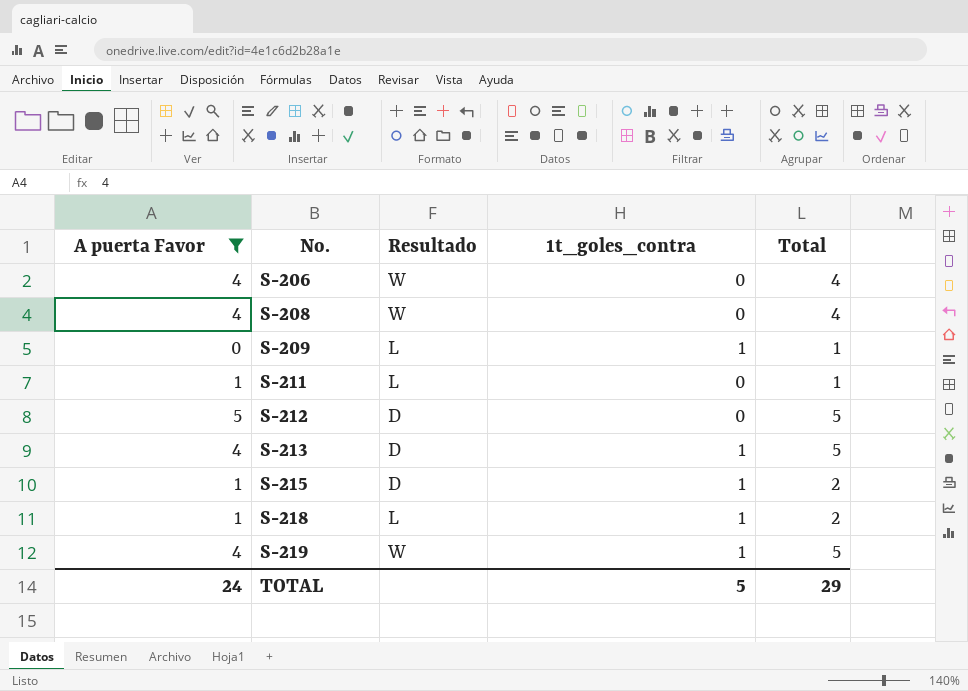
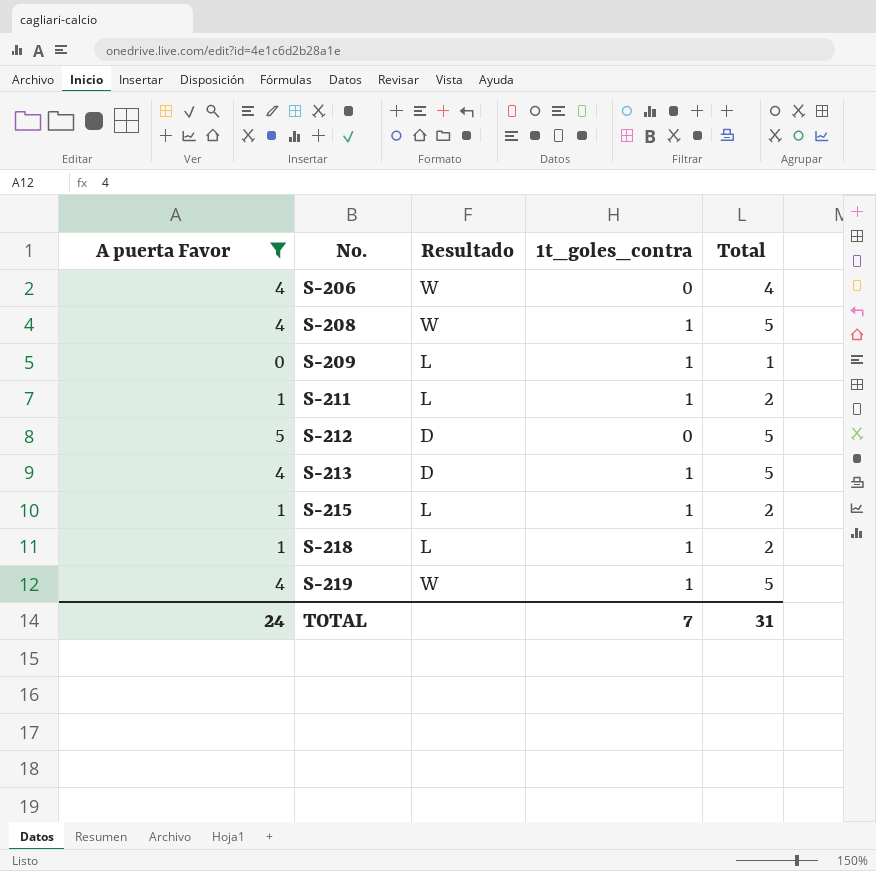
S-208 | 1t_goles_contra: 0 -> 1
S-208 | Total: 4 -> 5
S-211 | 1t_goles_contra: 0 -> 1
S-211 | Total: 1 -> 2
S-215 | Resultado: D -> L
TOTAL | 1t_goles_contra: 5 -> 7
TOTAL | Total: 29 -> 31

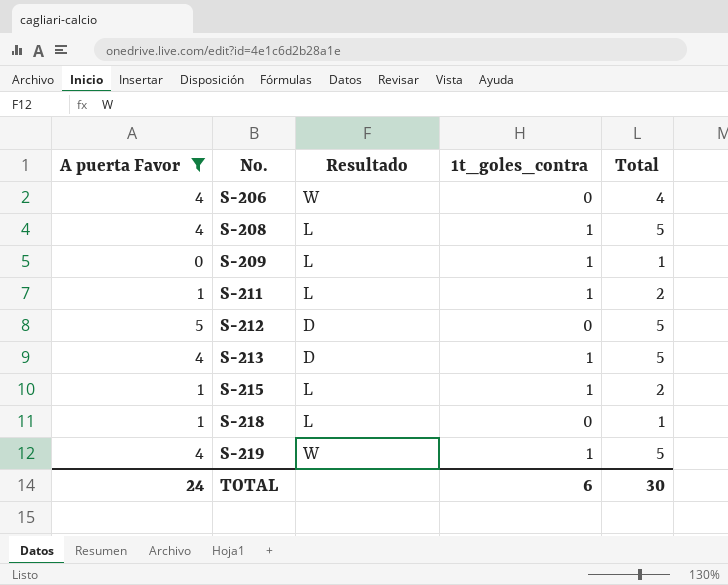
S-208 | Resultado: W -> L
S-218 | 1t_goles_contra: 1 -> 0
S-218 | Total: 2 -> 1
TOTAL | 1t_goles_contra: 7 -> 6
TOTAL | Total: 31 -> 30

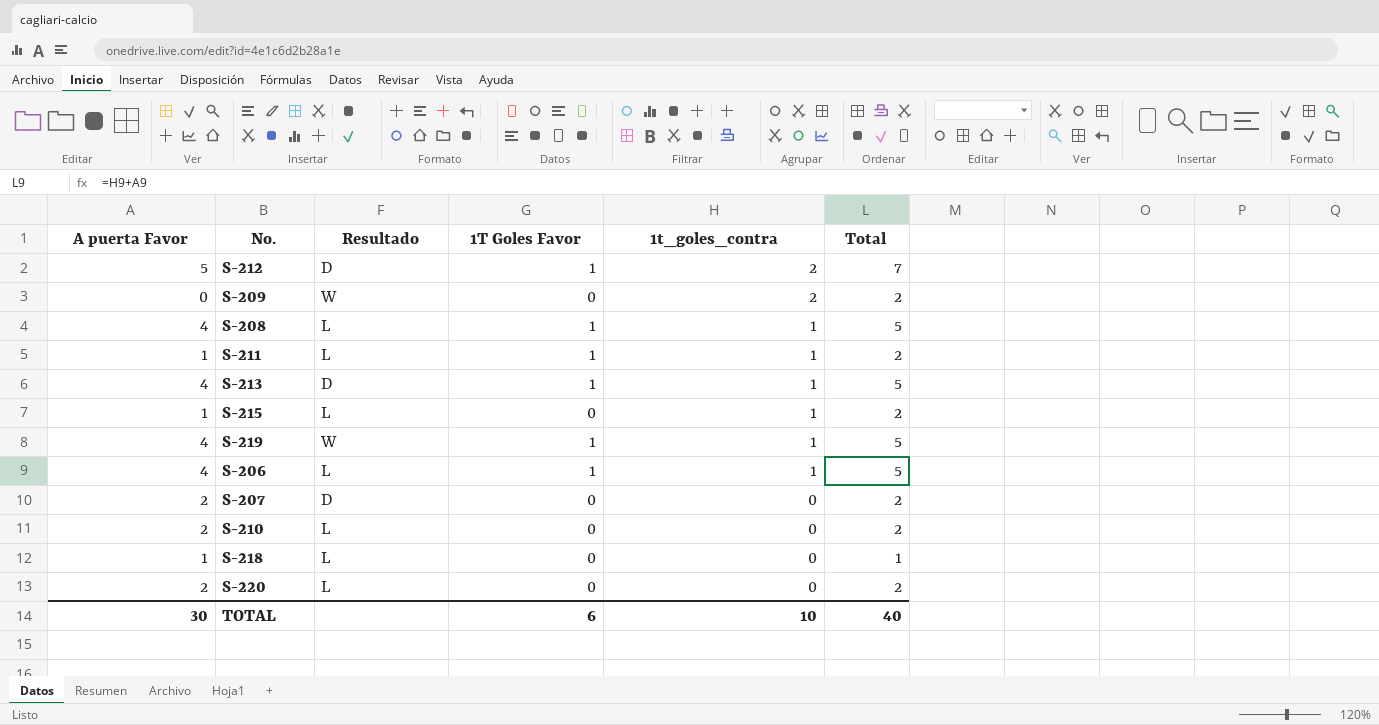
filter: A puerta Favor != 2 -> none
row order: No. ascending -> 1t_goles_contra descending
column 1T Goles Favor | position: none -> 4
S-212 | 1t_goles_contra: 0 -> 2
S-212 | Total: 5 -> 7
S-209 | Resultado: L -> W
S-209 | 1t_goles_contra: 1 -> 2
S-209 | Total: 1 -> 2
S-206 | Resultado: W -> L
S-206 | 1t_goles_contra: 0 -> 1
S-206 | Total: 4 -> 5
TOTAL | A puerta Favor: 24 -> 30
TOTAL | 1t_goles_contra: 6 -> 10
TOTAL | Total: 30 -> 40

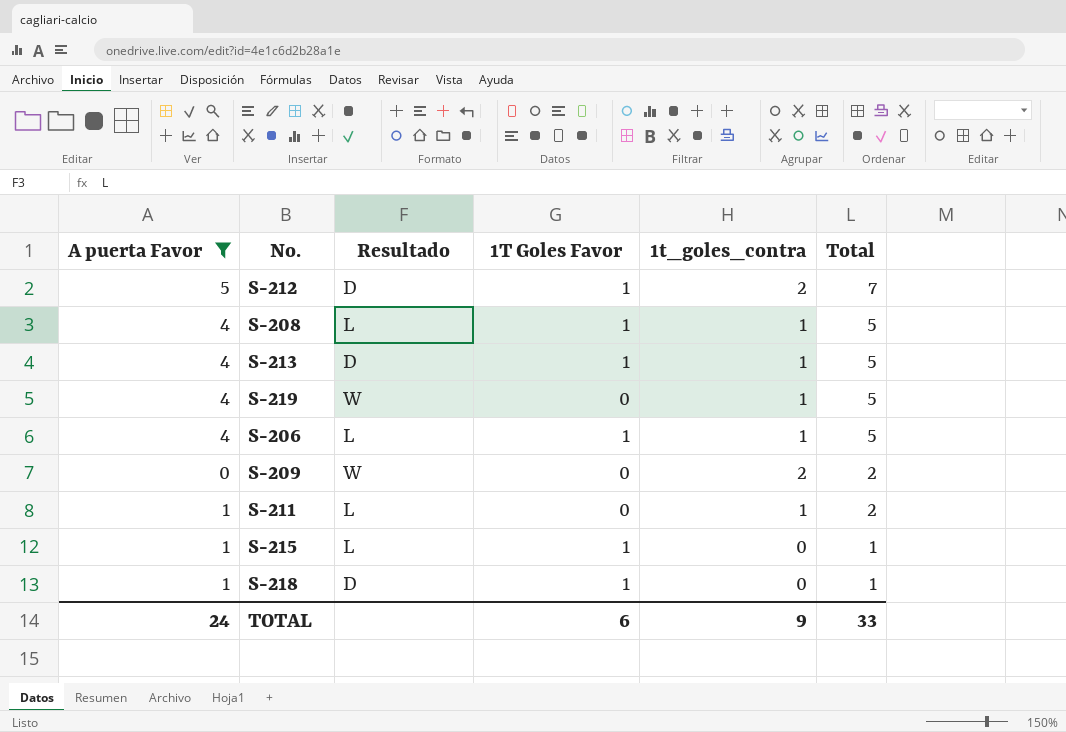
filter: none -> A puerta Favor != 2
row order: 1t_goles_contra descending -> Total descending
S-219 | 1T Goles Favor: 1 -> 0
S-211 | 1T Goles Favor: 1 -> 0
S-215 | 1T Goles Favor: 0 -> 1
S-215 | 1t_goles_contra: 1 -> 0
S-215 | Total: 2 -> 1
S-218 | Resultado: L -> D
S-218 | 1T Goles Favor: 0 -> 1
TOTAL | A puerta Favor: 30 -> 24
TOTAL | 1t_goles_contra: 10 -> 9
TOTAL | Total: 40 -> 33

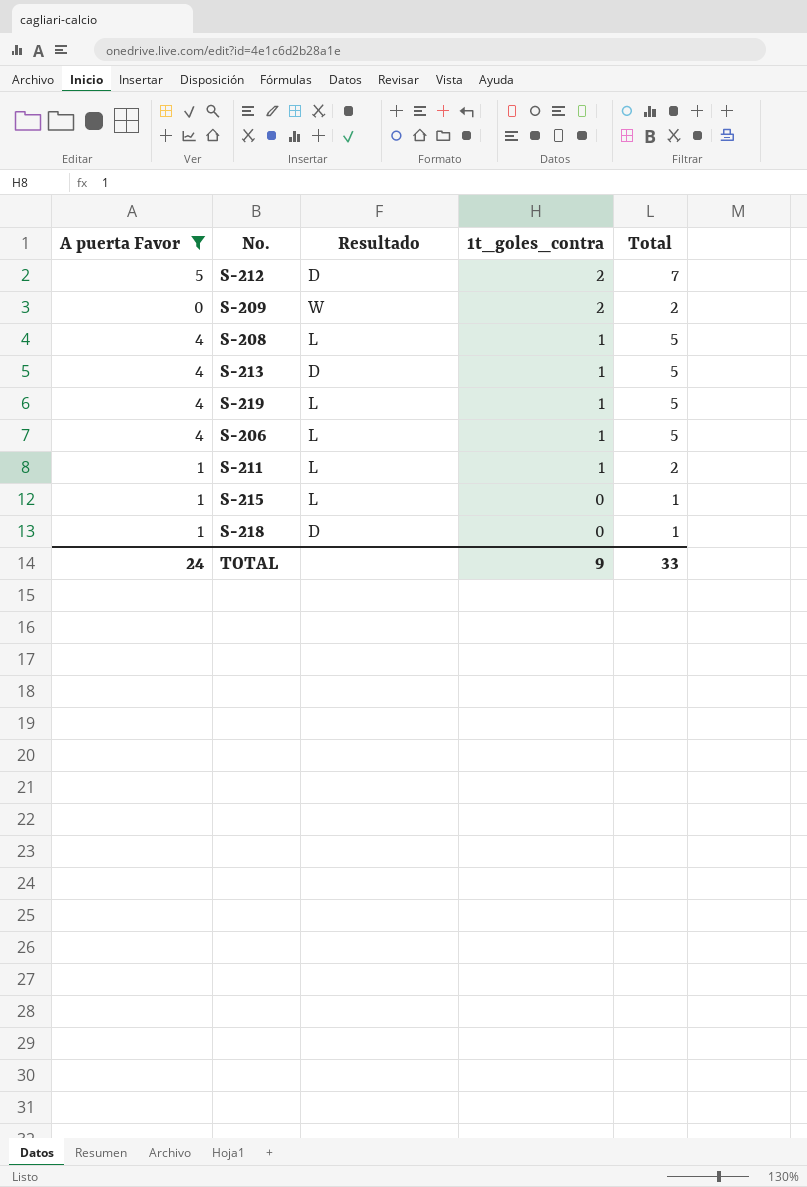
row order: Total descending -> 1t_goles_contra descending
column 1T Goles Favor | position: 4 -> none
S-219 | Resultado: W -> L

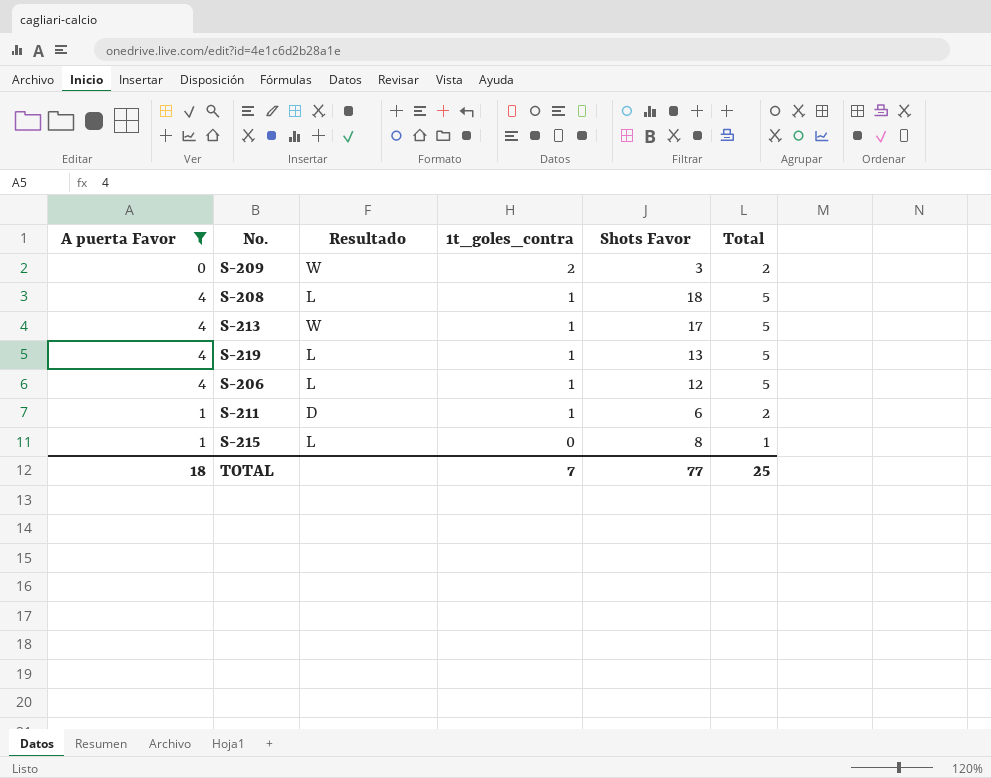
column Shots Favor | position: none -> 5
row S-212: 5 | D | 2 | 7 -> none
row S-218: 1 | D | 0 | 1 -> none
S-213 | Resultado: D -> W
S-211 | Resultado: L -> D
TOTAL | A puerta Favor: 24 -> 18
TOTAL | 1t_goles_contra: 9 -> 7
TOTAL | Total: 33 -> 25

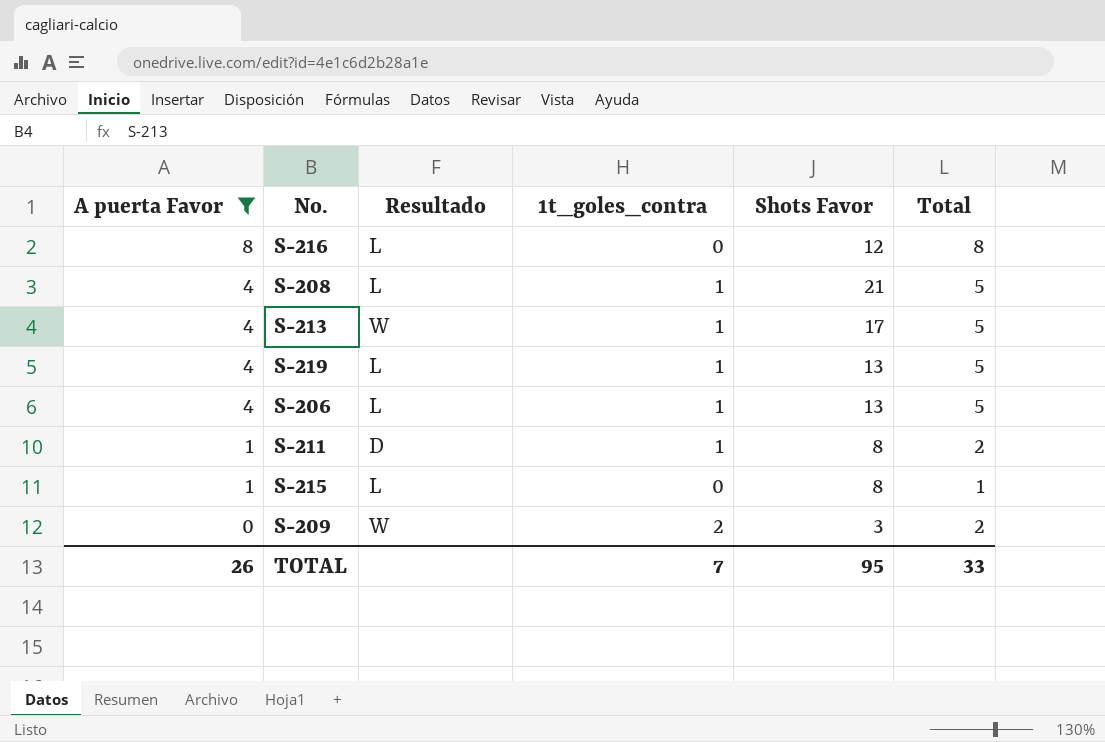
row order: 1t_goles_contra descending -> A puerta Favor descending
row S-216: none -> 8 | L | 0 | 12 | 8
S-208 | Shots Favor: 18 -> 21
S-206 | Shots Favor: 12 -> 13
S-211 | Shots Favor: 6 -> 8
TOTAL | A puerta Favor: 18 -> 26
TOTAL | Shots Favor: 77 -> 95
TOTAL | Total: 25 -> 33

